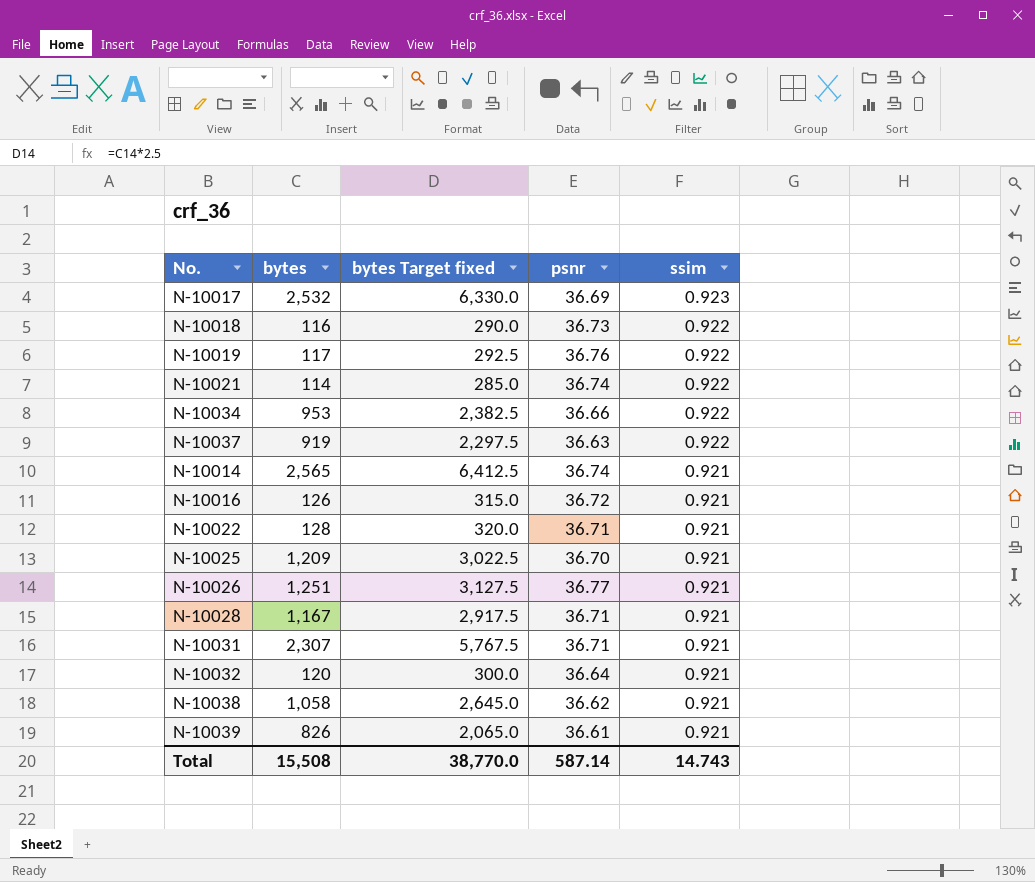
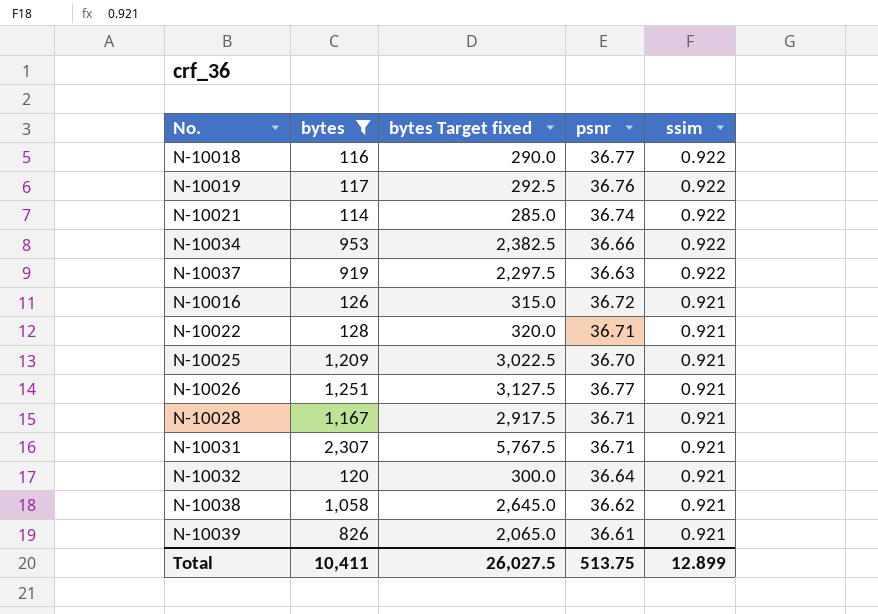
filter: none -> bytes <= 2,307
N-10018 | psnr: 36.73 -> 36.77
Total | bytes: 15,508 -> 10,411
Total | bytes Target fixed: 38,770.0 -> 26,027.5
Total | psnr: 587.14 -> 513.75
Total | ssim: 14.743 -> 12.899

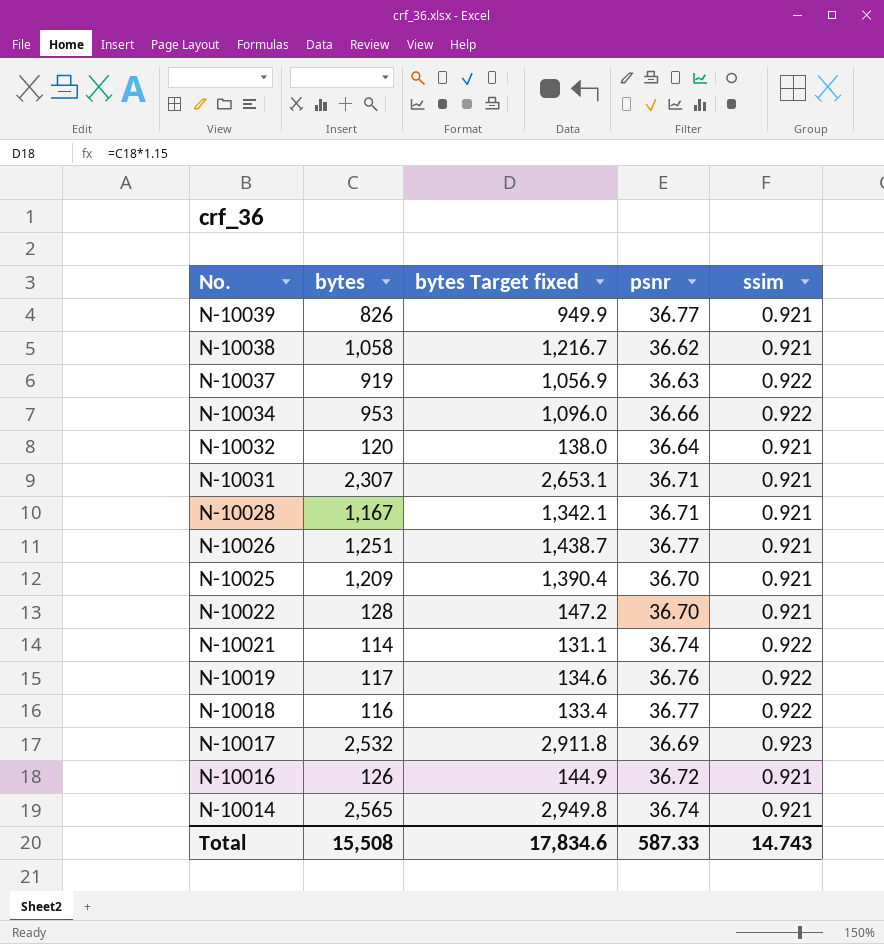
filter: bytes <= 2,307 -> none
row order: ssim descending -> No. descending
column bytes Target fixed | formula: [bytes] * 2.5 -> [bytes] * 1.15
N-10039 | psnr: 36.61 -> 36.77
N-10022 | psnr: 36.71 -> 36.70
Total | bytes: 10,411 -> 15,508
Total | bytes Target fixed: 26,027.5 -> 17,834.6
Total | psnr: 513.75 -> 587.33
Total | ssim: 12.899 -> 14.743

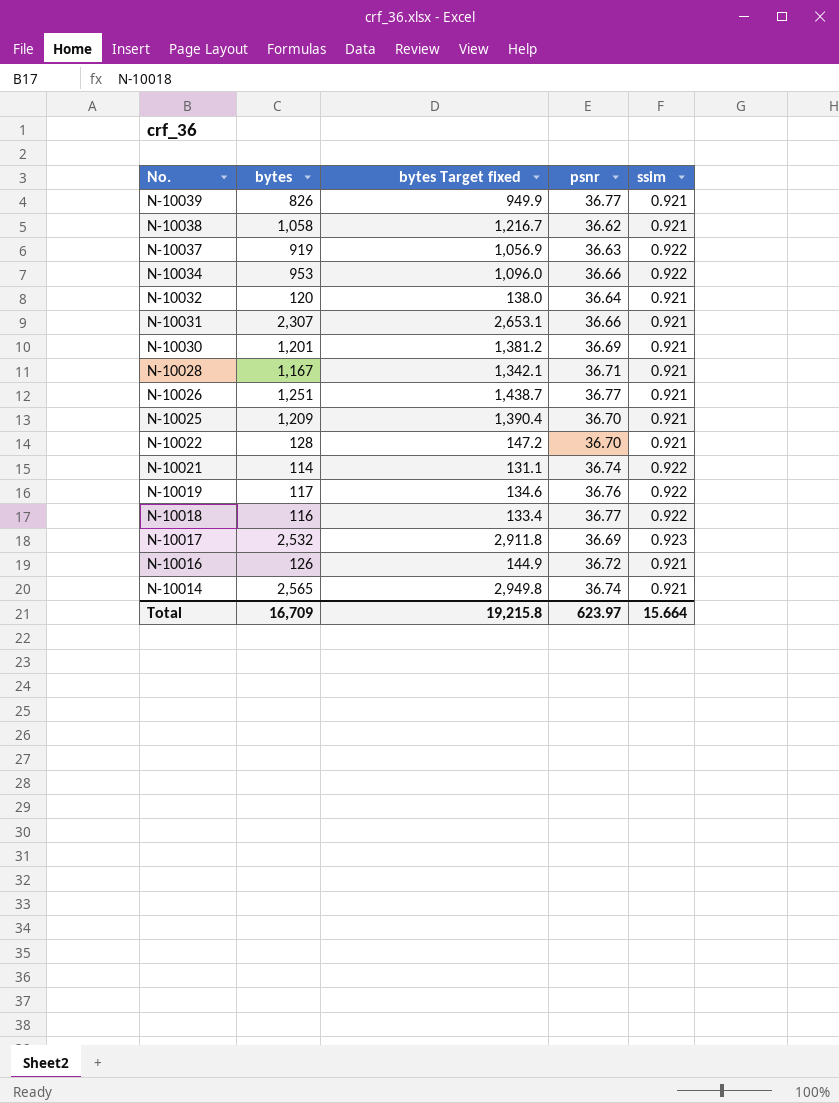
N-10031 | psnr: 36.71 -> 36.66
row N-10030: none -> 1,201 | 1,381.2 | 36.69 | 0.921
Total | bytes: 15,508 -> 16,709
Total | bytes Target fixed: 17,834.6 -> 19,215.8
Total | psnr: 587.33 -> 623.97
Total | ssim: 14.743 -> 15.664

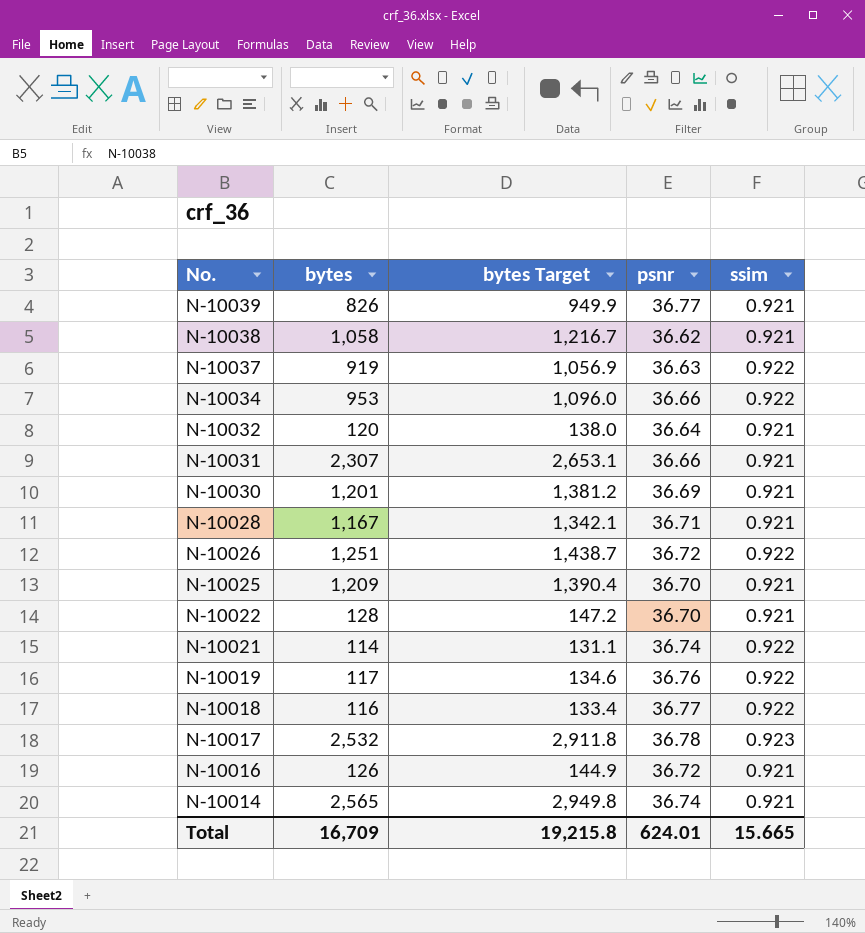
column name: bytes Target fixed -> bytes Target
N-10026 | psnr: 36.77 -> 36.72
N-10026 | ssim: 0.921 -> 0.922
N-10017 | psnr: 36.69 -> 36.78
Total | psnr: 623.97 -> 624.01
Total | ssim: 15.664 -> 15.665

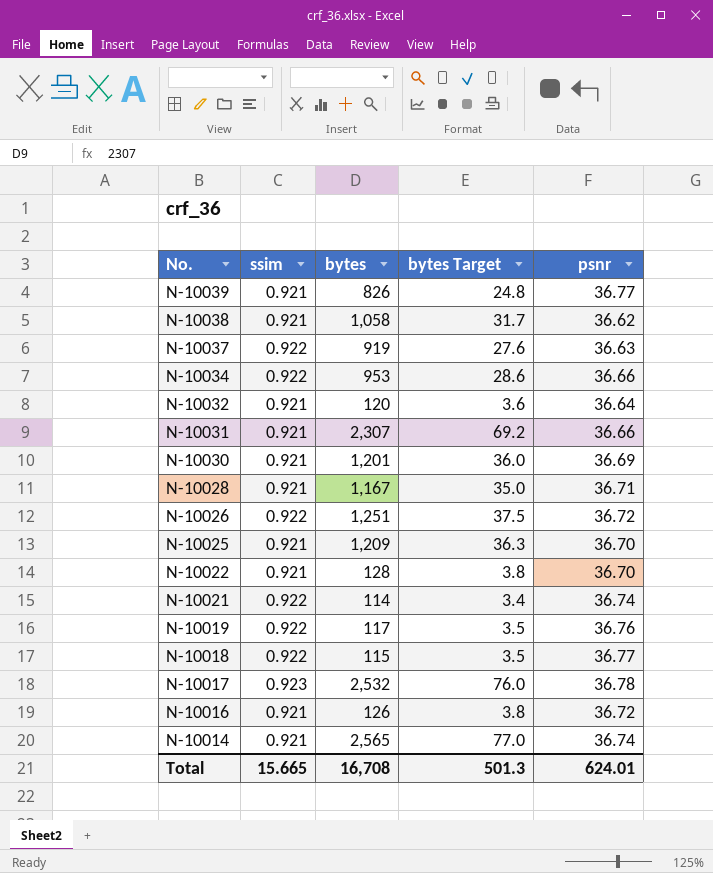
column ssim | position: 5 -> 2
column bytes Target | formula: [bytes] * 1.15 -> [bytes] * 0.03
N-10018 | bytes: 116 -> 115
Total | bytes: 16,709 -> 16,708
Total | bytes Target: 19,215.8 -> 501.3

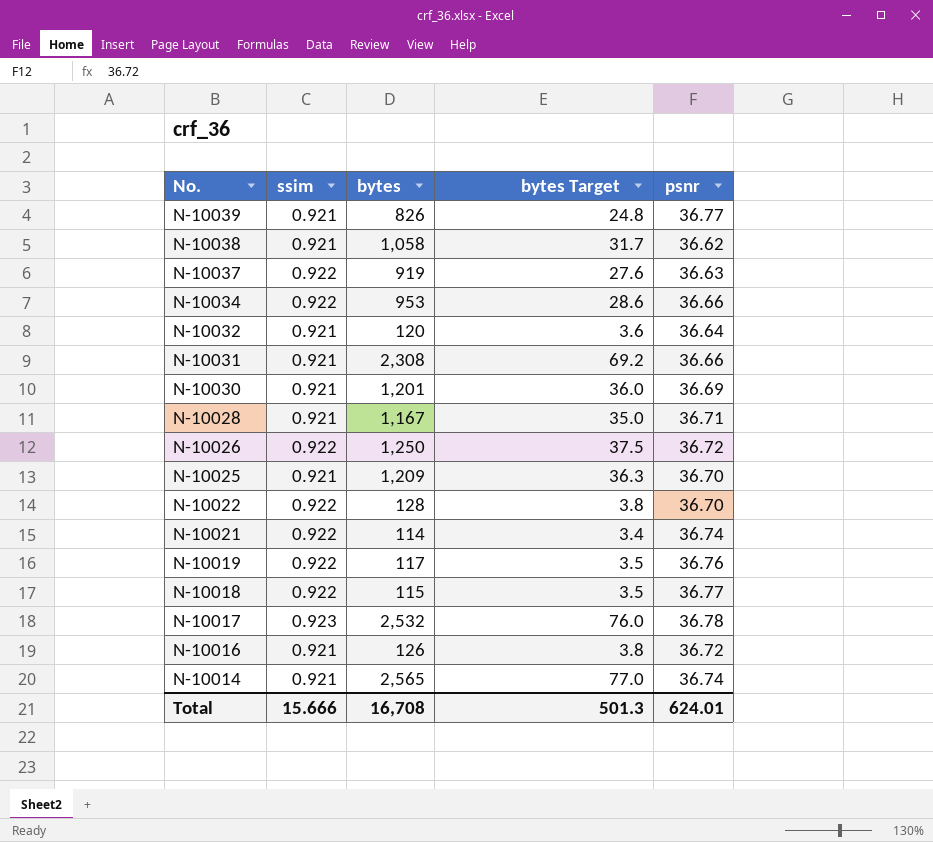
N-10031 | bytes: 2,307 -> 2,308
N-10026 | bytes: 1,251 -> 1,250
N-10022 | ssim: 0.921 -> 0.922
Total | ssim: 15.665 -> 15.666

